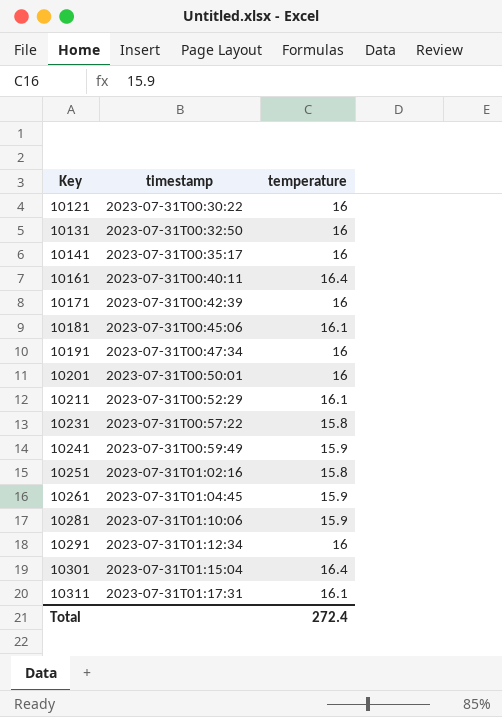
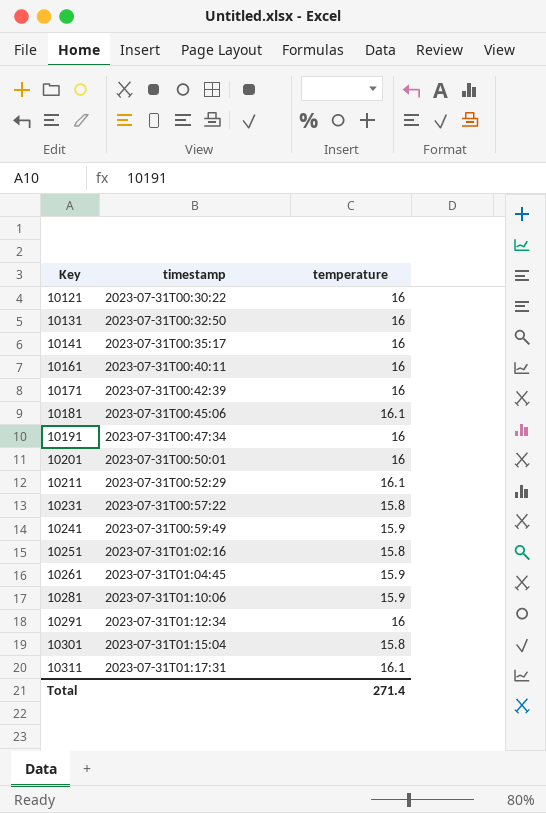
10161 | temperature: 16.4 -> 16
10301 | temperature: 16.4 -> 15.8
Total | temperature: 272.4 -> 271.4

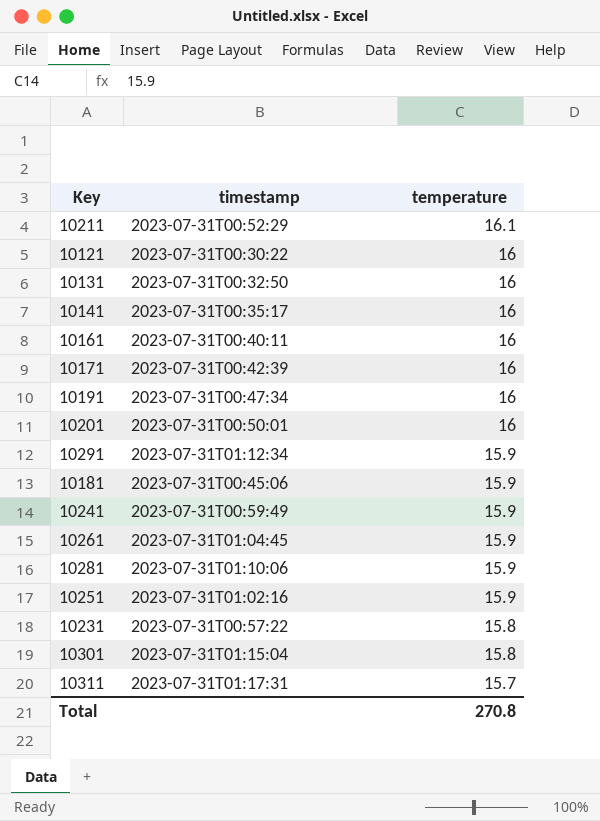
row order: Key ascending -> temperature descending
10291 | temperature: 16 -> 15.9
10181 | temperature: 16.1 -> 15.9
10251 | temperature: 15.8 -> 15.9
10311 | temperature: 16.1 -> 15.7
Total | temperature: 271.4 -> 270.8

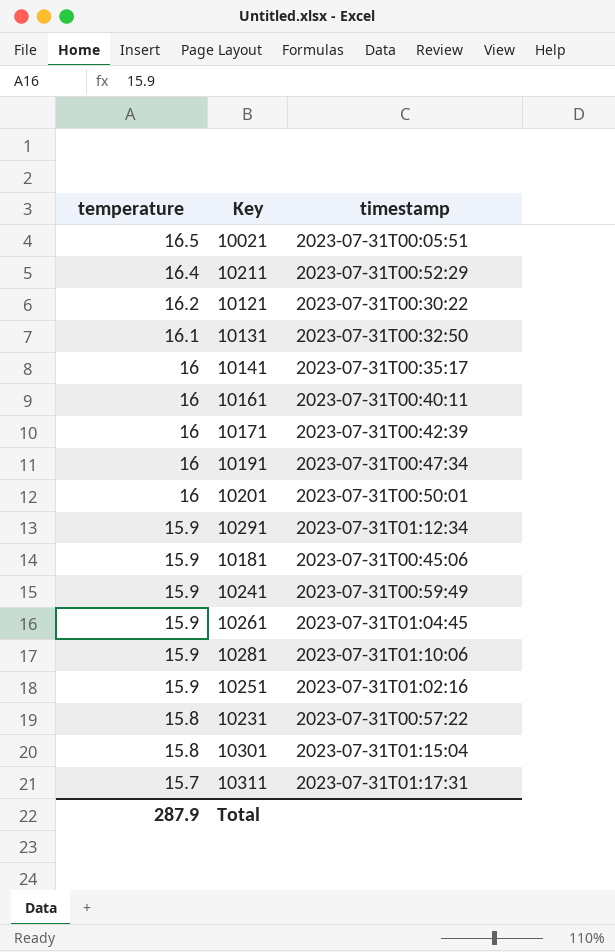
column temperature | position: 3 -> 1
row 10021: none -> 16.5 | 2023-07-31T00:05:51
10211 | temperature: 16.1 -> 16.4
10121 | temperature: 16 -> 16.2
10131 | temperature: 16 -> 16.1
Total | temperature: 270.8 -> 287.9

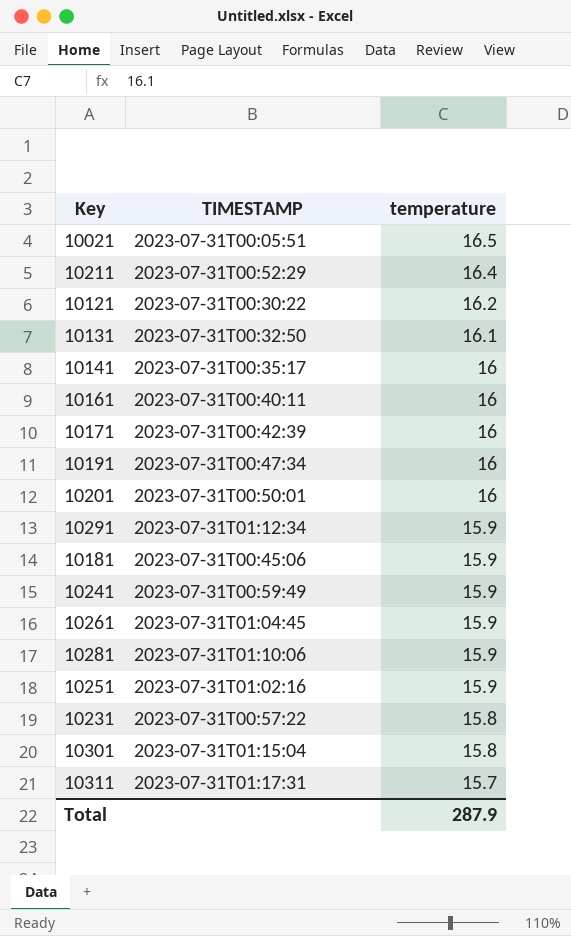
column name: timestamp -> TIMESTAMP
column temperature | position: 1 -> 3

